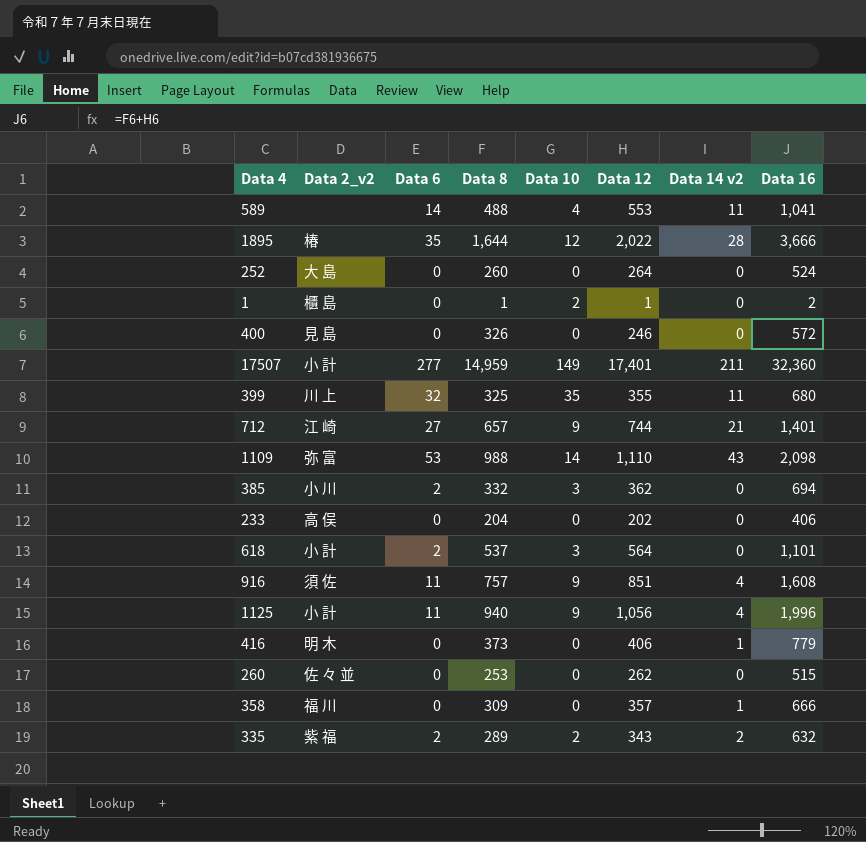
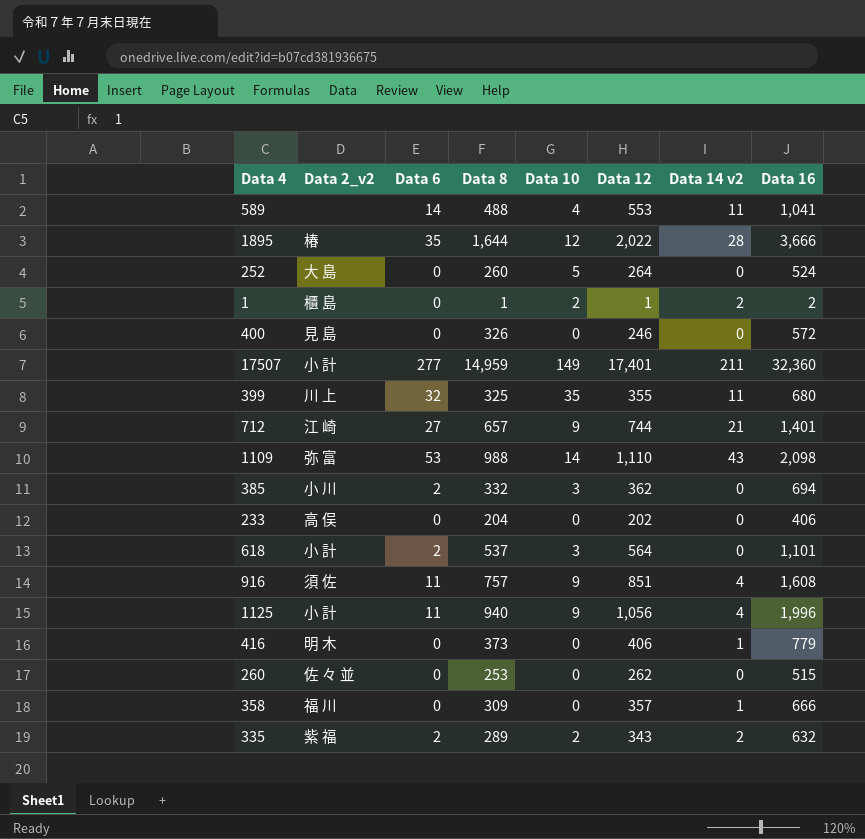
252 | Data 10: 0 -> 5
1 | Data 14 v2: 0 -> 2

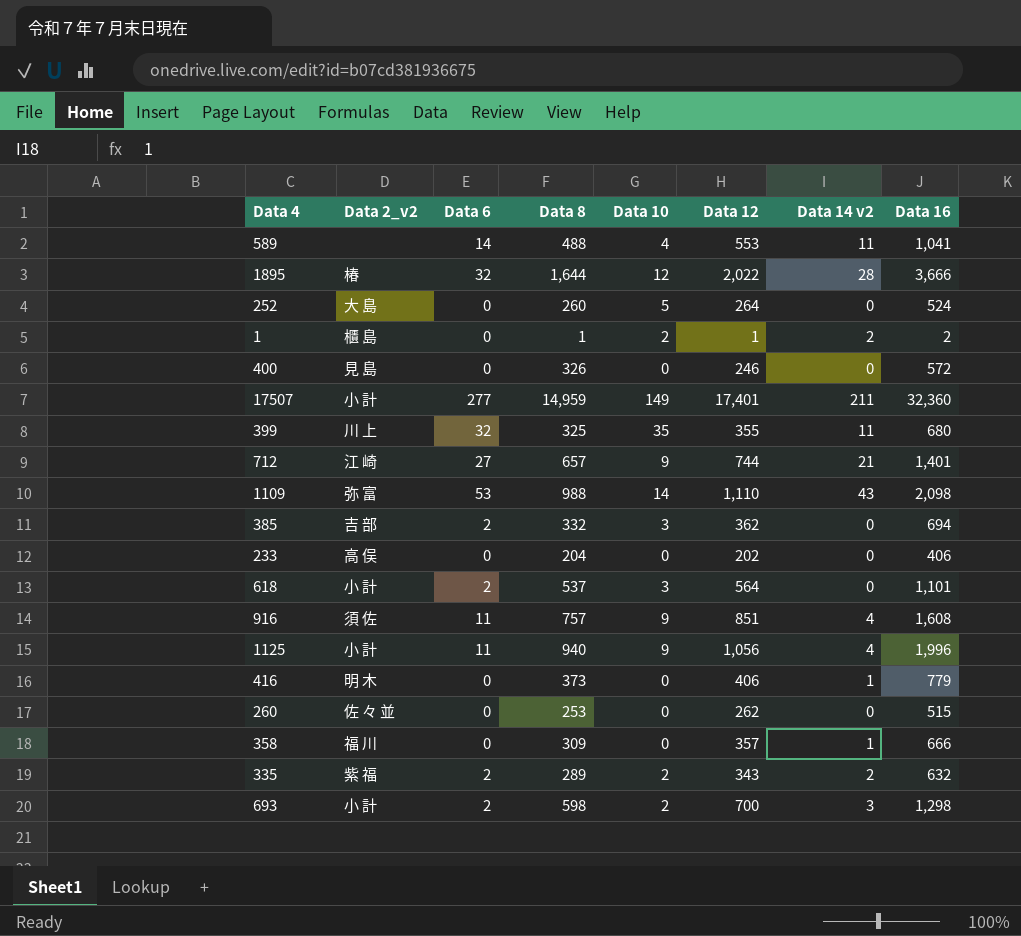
1895 | Data 6: 35 -> 32
385 | Data 2_v2: 小 川 -> 吉 部
row 693: none -> 小 計 | 2 | 598 | 2 | 700 | 3 | 1,298

